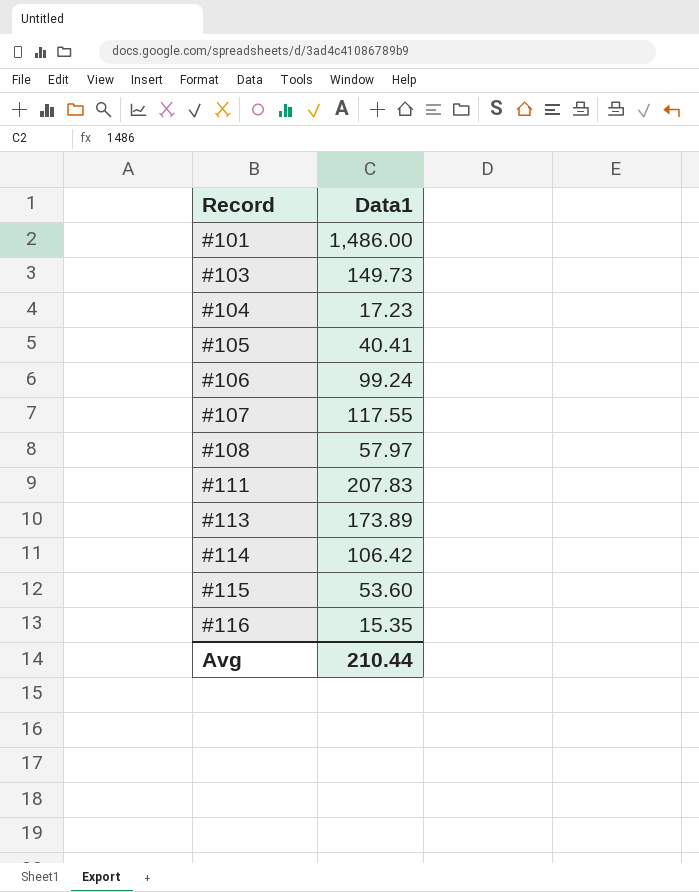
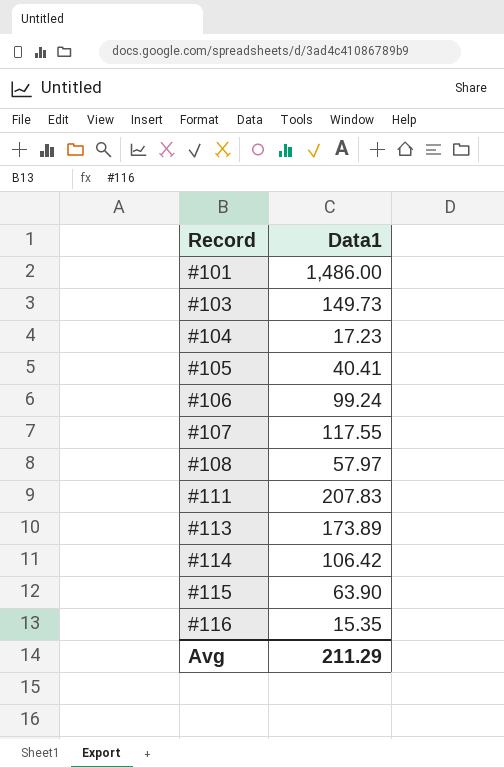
#115 | Data1: 53.60 -> 63.90
Avg | Data1: 210.44 -> 211.29

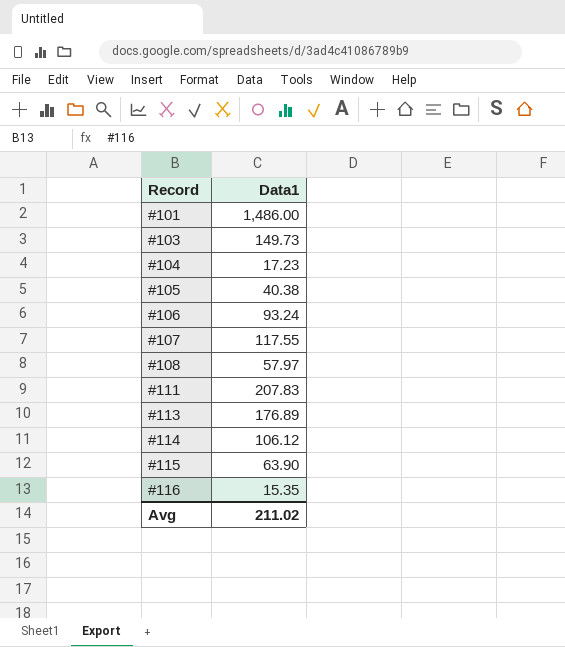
#105 | Data1: 40.41 -> 40.38
#106 | Data1: 99.24 -> 93.24
#113 | Data1: 173.89 -> 176.89
#114 | Data1: 106.42 -> 106.12
Avg | Data1: 211.29 -> 211.02

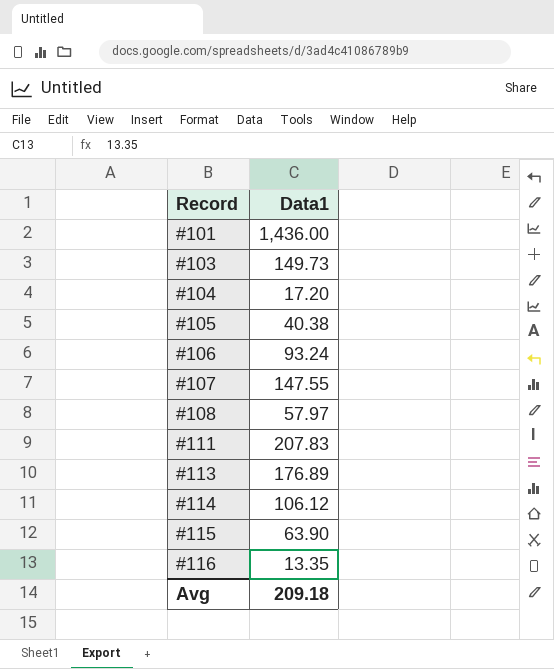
#101 | Data1: 1,486.00 -> 1,436.00
#104 | Data1: 17.23 -> 17.20
#107 | Data1: 117.55 -> 147.55
#116 | Data1: 15.35 -> 13.35
Avg | Data1: 211.02 -> 209.18

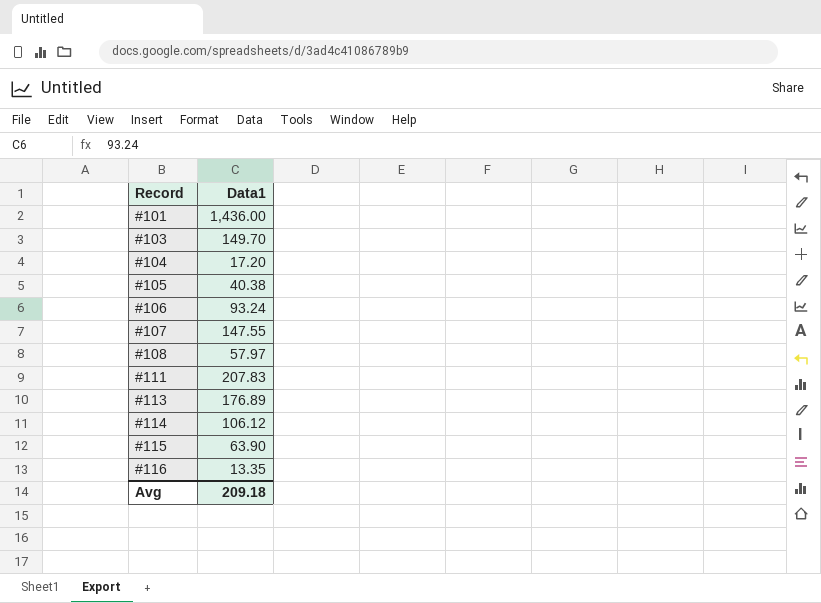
#103 | Data1: 149.73 -> 149.70

